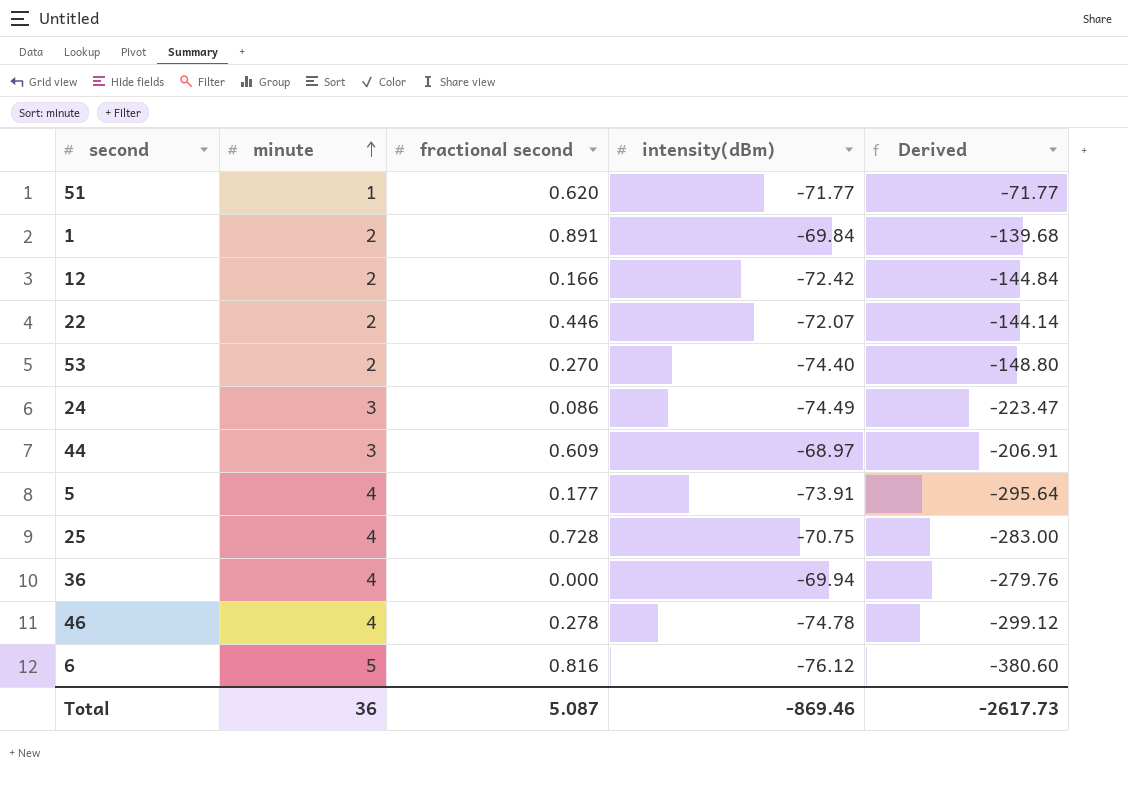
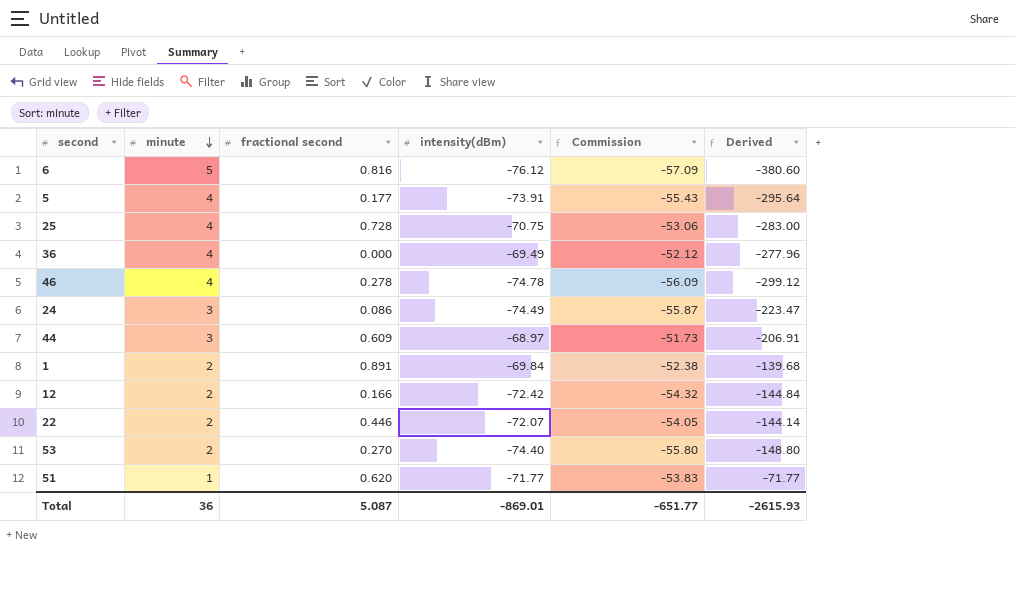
row order: minute ascending -> minute descending
column Commission | formula: none -> [intensity(dBm)] * 0.75
36 | intensity(dBm): -69.94 -> -69.49
36 | Derived: -279.76 -> -277.96
Total | intensity(dBm): -869.46 -> -869.01
Total | Derived: -2617.73 -> -2615.93

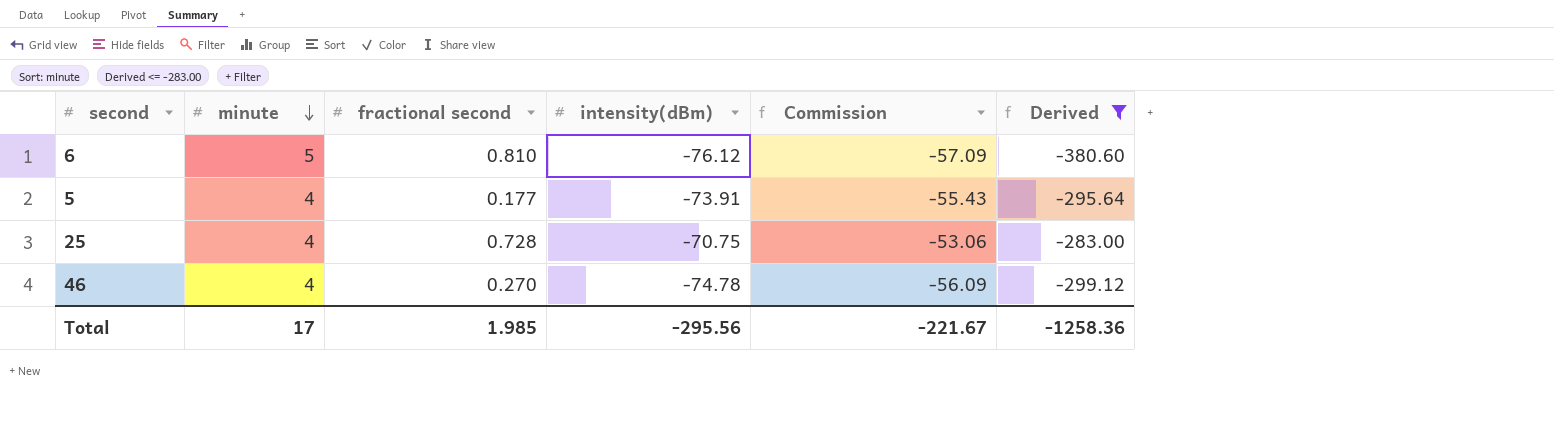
filter: none -> Derived <= -283.00
6 | fractional second: 0.816 -> 0.810
46 | fractional second: 0.278 -> 0.270
Total | minute: 36 -> 17
Total | fractional second: 5.087 -> 1.985
Total | intensity(dBm): -869.01 -> -295.56
Total | Commission: -651.77 -> -221.67
Total | Derived: -2615.93 -> -1258.36

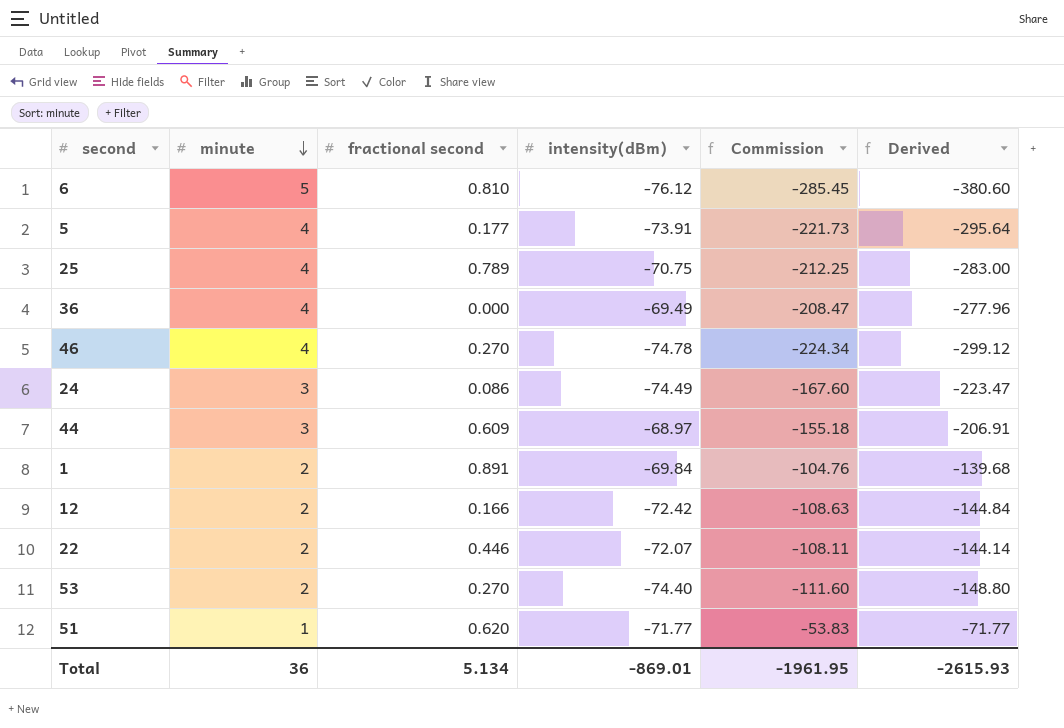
filter: Derived <= -283.00 -> none
column Commission | formula: [intensity(dBm)] * 0.75 -> [Derived] * 0.75
25 | fractional second: 0.728 -> 0.789
Total | minute: 17 -> 36
Total | fractional second: 1.985 -> 5.134
Total | intensity(dBm): -295.56 -> -869.01
Total | Commission: -221.67 -> -1961.95
Total | Derived: -1258.36 -> -2615.93

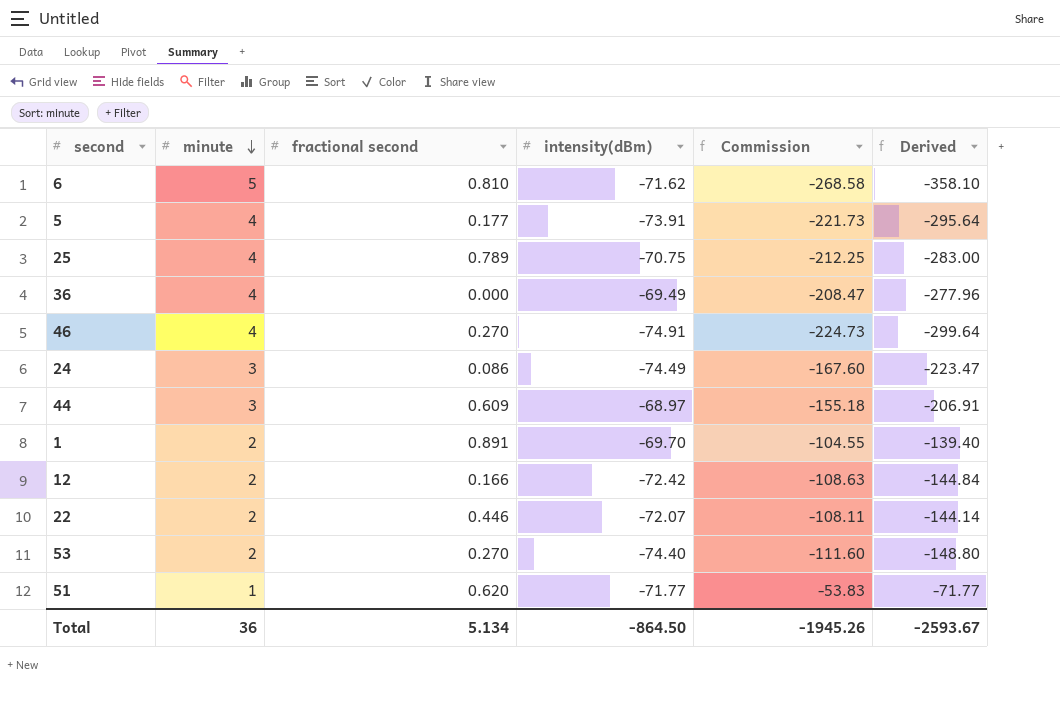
6 | intensity(dBm): -76.12 -> -71.62
6 | Commission: -285.45 -> -268.58
6 | Derived: -380.60 -> -358.10
46 | intensity(dBm): -74.78 -> -74.91
46 | Commission: -224.34 -> -224.73
46 | Derived: -299.12 -> -299.64
1 | intensity(dBm): -69.84 -> -69.70
1 | Commission: -104.76 -> -104.55
1 | Derived: -139.68 -> -139.40
Total | intensity(dBm): -869.01 -> -864.50
Total | Commission: -1961.95 -> -1945.26
Total | Derived: -2615.93 -> -2593.67

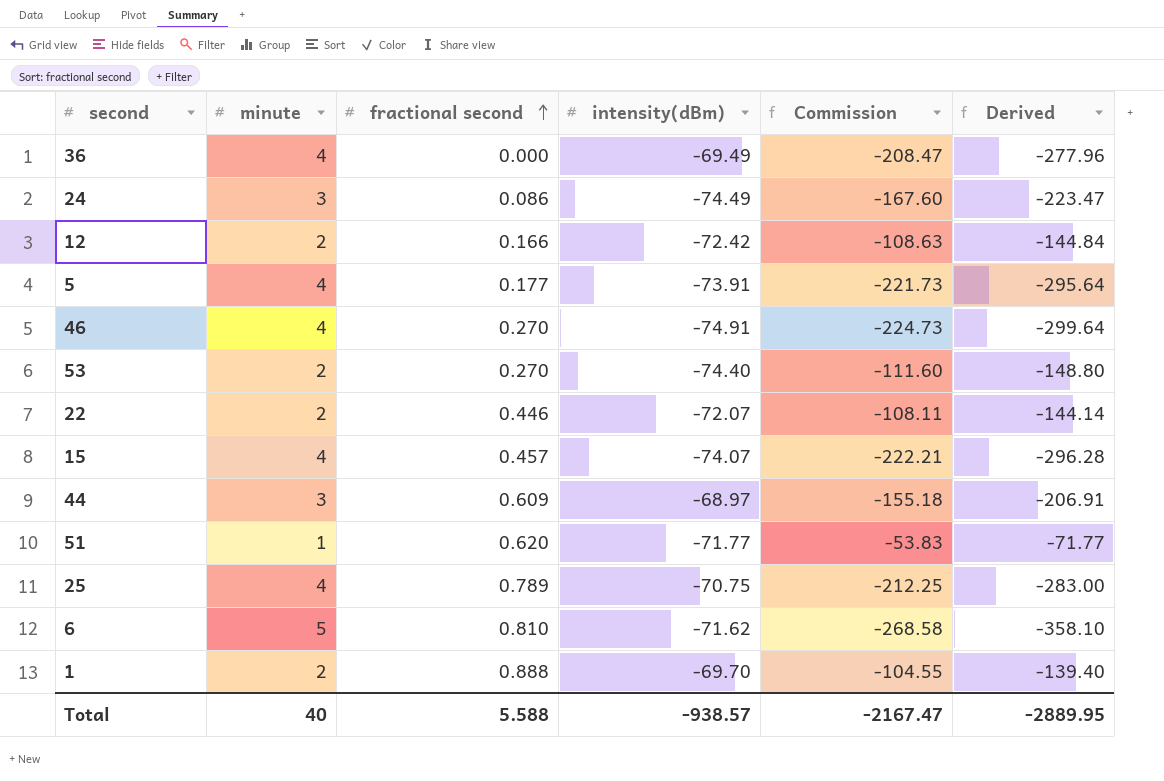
row order: minute descending -> fractional second ascending
row 15: none -> 4 | 0.457 | -74.07 | -222.21 | -296.28
1 | fractional second: 0.891 -> 0.888
Total | minute: 36 -> 40
Total | fractional second: 5.134 -> 5.588
Total | intensity(dBm): -864.50 -> -938.57
Total | Commission: -1945.26 -> -2167.47
Total | Derived: -2593.67 -> -2889.95

